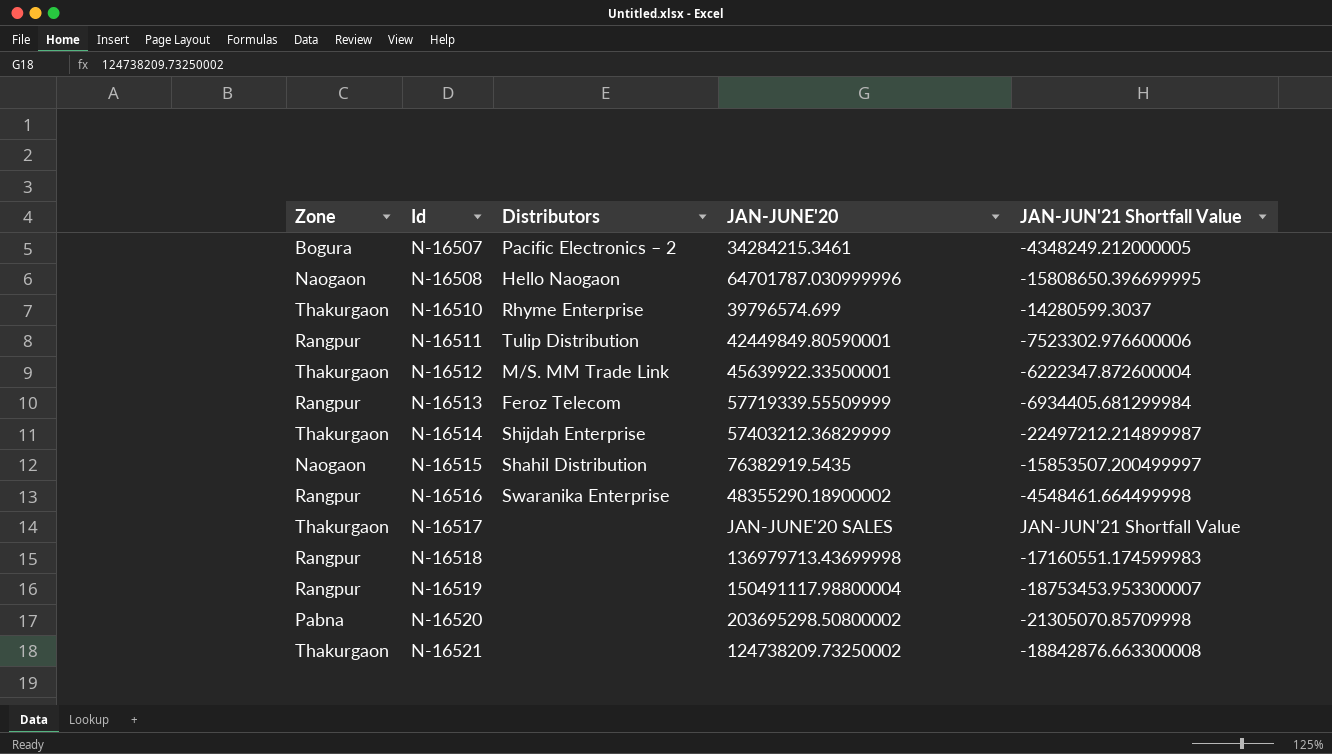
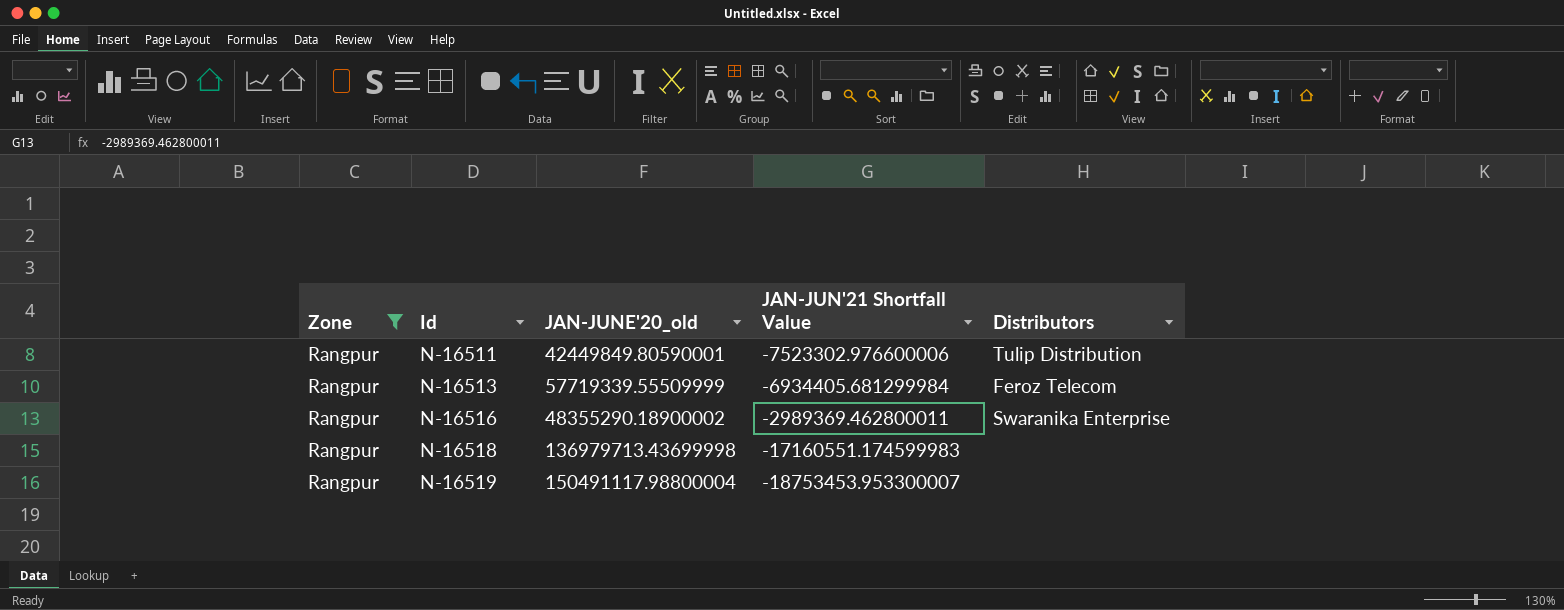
filter: none -> Zone = Rangpur
column name: JAN-JUNE'20 -> JAN-JUNE'20_old
column Distributors | position: 3 -> 5
N-16516 | JAN-JUN'21 Shortfall Value: -4548461.664499998 -> -2989369.462800011

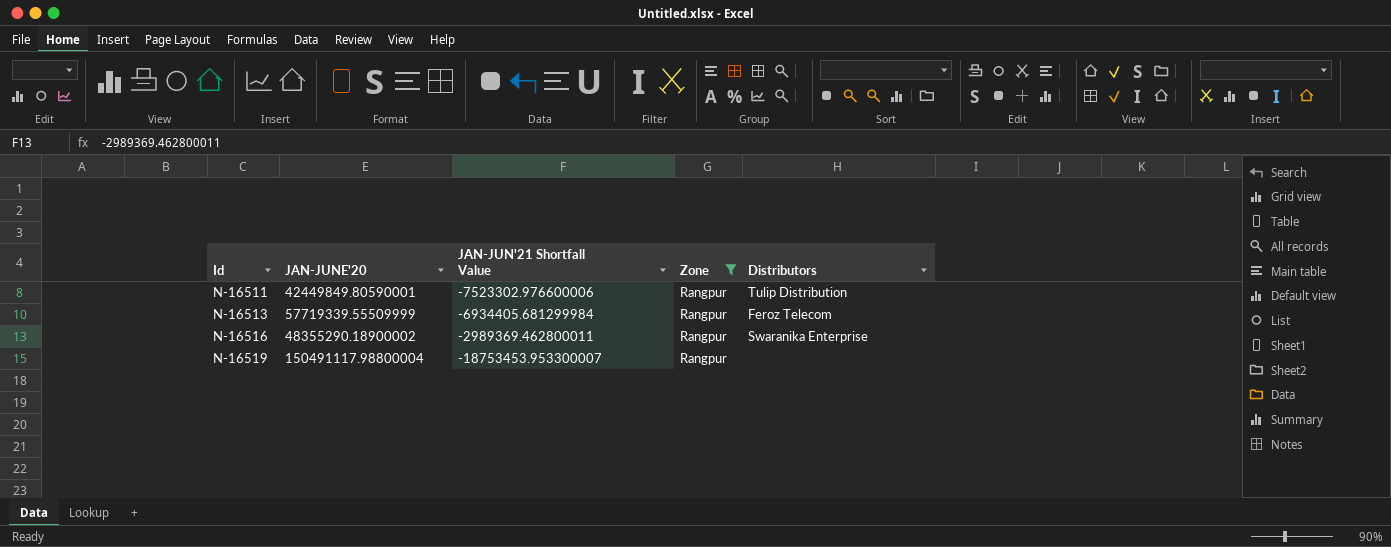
column name: JAN-JUNE'20_old -> JAN-JUNE'20
column Zone | position: 1 -> 4
row N-16518: Rangpur | 136979713.43699998 | -17160551.174599983 | none -> none

